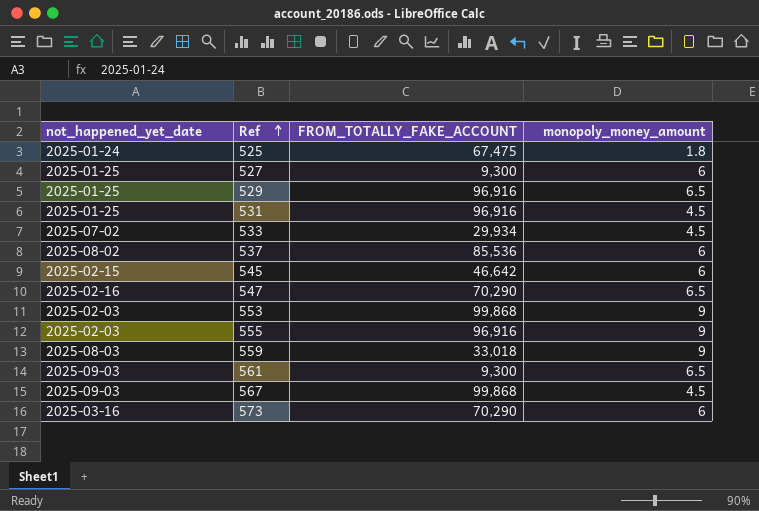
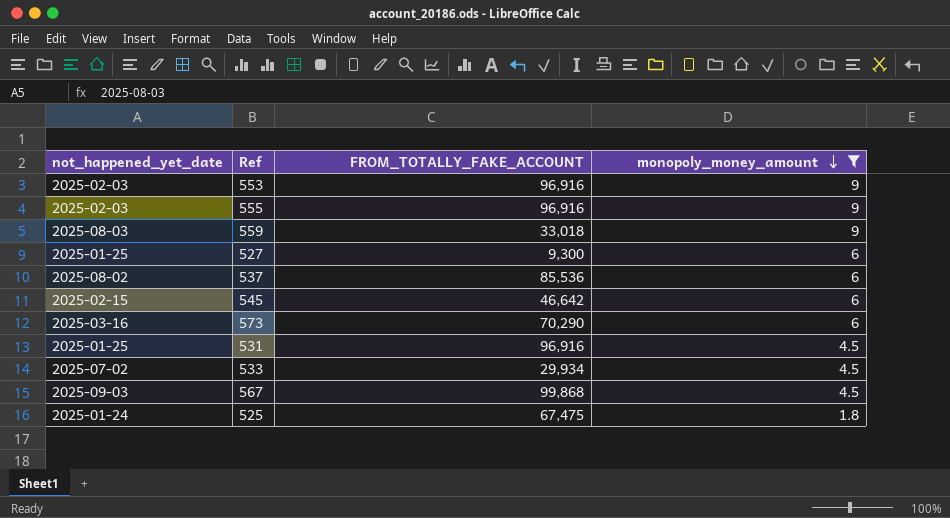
filter: none -> monopoly_money_amount != 6.5
row order: Ref ascending -> monopoly_money_amount descending
553 | FROM_TOTALLY_FAKE_ACCOUNT: 99,868 -> 96,916

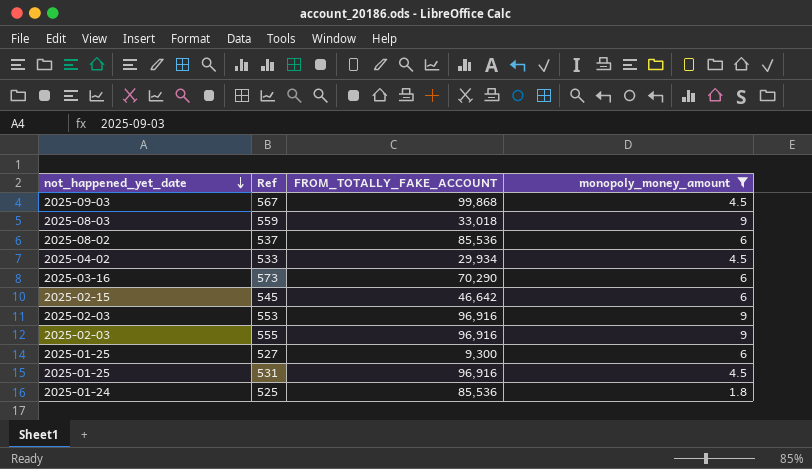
row order: monopoly_money_amount descending -> not_happened_yet_date descending
533 | not_happened_yet_date: 2025-07-02 -> 2025-04-02
525 | FROM_TOTALLY_FAKE_ACCOUNT: 67,475 -> 85,536

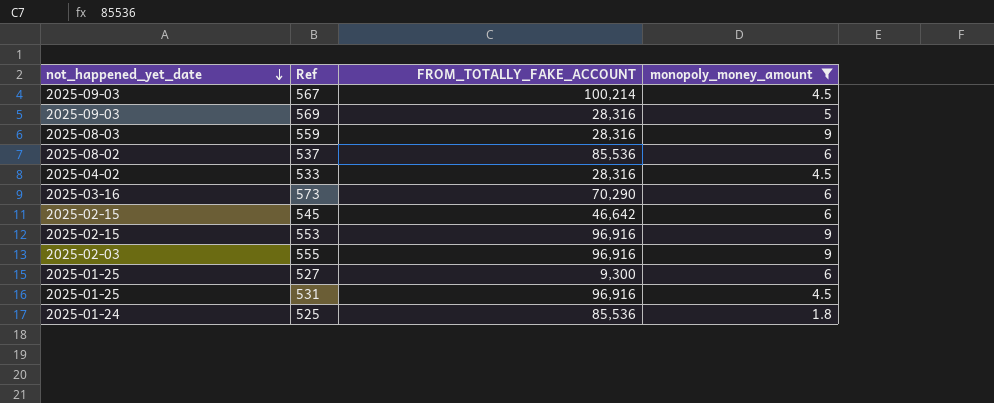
567 | FROM_TOTALLY_FAKE_ACCOUNT: 99,868 -> 100,214
row 569: none -> 2025-09-03 | 28,316 | 5
559 | FROM_TOTALLY_FAKE_ACCOUNT: 33,018 -> 28,316
533 | FROM_TOTALLY_FAKE_ACCOUNT: 29,934 -> 28,316
553 | not_happened_yet_date: 2025-02-03 -> 2025-02-15

